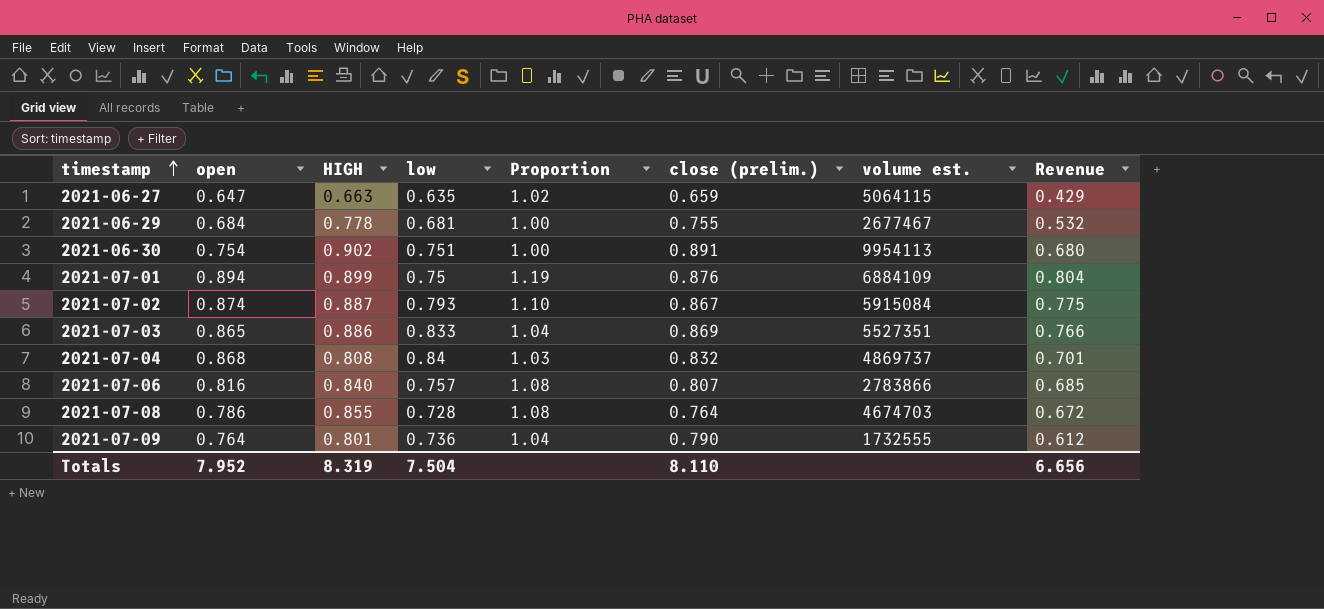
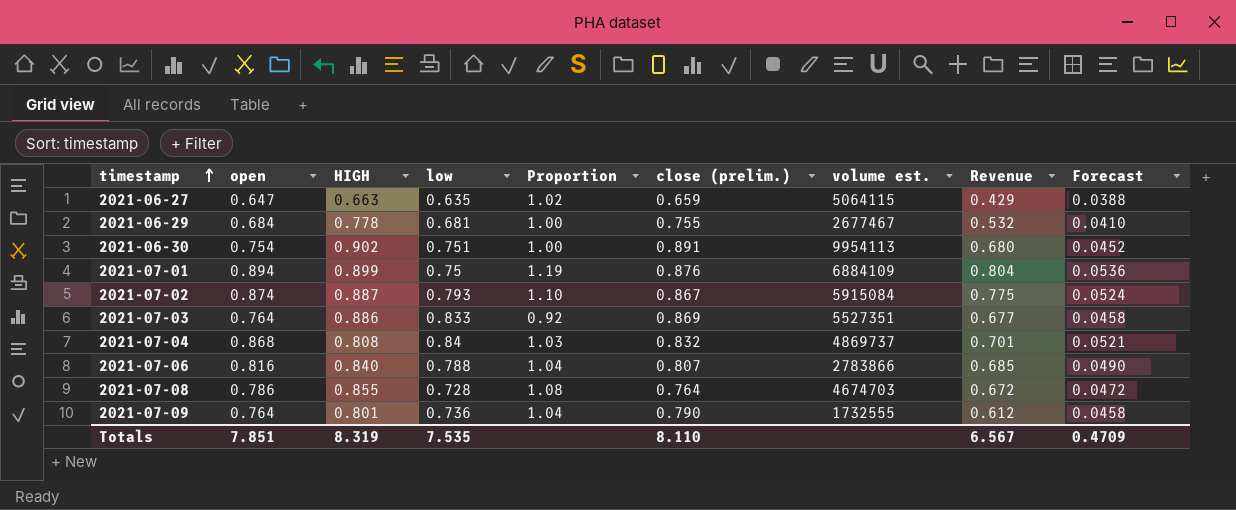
column Forecast | formula: none -> [open] * 0.06
2021-07-03 | open: 0.865 -> 0.764
2021-07-03 | Proportion: 1.04 -> 0.92
2021-07-03 | Revenue: 0.766 -> 0.677
2021-07-06 | low: 0.757 -> 0.788
2021-07-06 | Proportion: 1.08 -> 1.04
Totals | open: 7.952 -> 7.851
Totals | low: 7.504 -> 7.535
Totals | Revenue: 6.656 -> 6.567

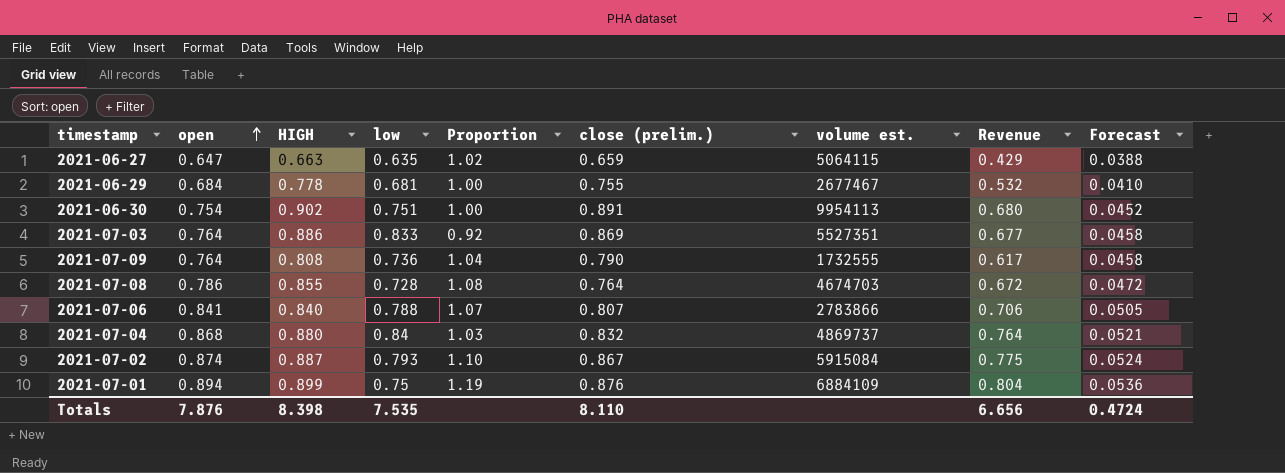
row order: timestamp ascending -> open ascending
2021-07-09 | HIGH: 0.801 -> 0.808
2021-07-09 | Revenue: 0.612 -> 0.617
2021-07-06 | open: 0.816 -> 0.841
2021-07-06 | Proportion: 1.04 -> 1.07
2021-07-06 | Revenue: 0.685 -> 0.706
2021-07-06 | Forecast: 0.0490 -> 0.0505
2021-07-04 | HIGH: 0.808 -> 0.880
2021-07-04 | Revenue: 0.701 -> 0.764
Totals | open: 7.851 -> 7.876
Totals | HIGH: 8.319 -> 8.398
Totals | Revenue: 6.567 -> 6.656
Totals | Forecast: 0.4709 -> 0.4724

